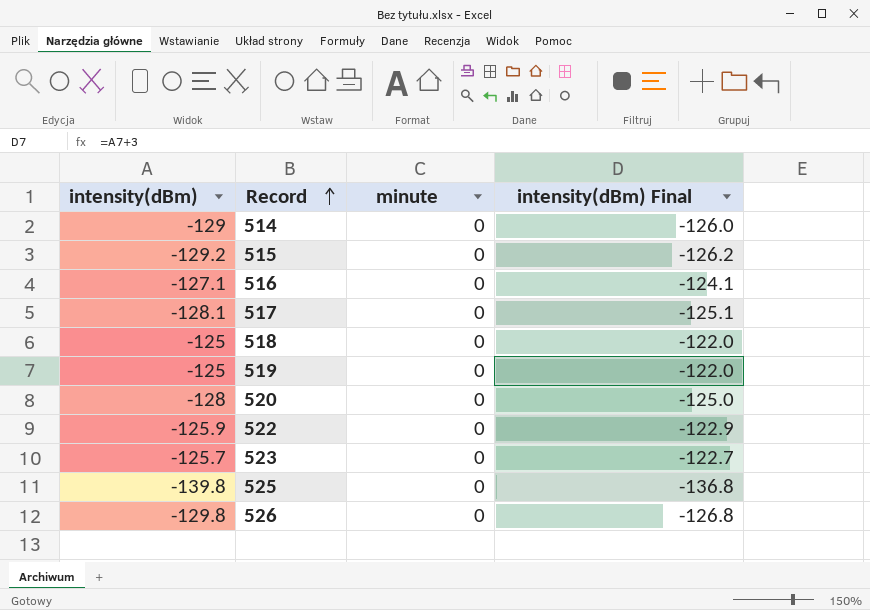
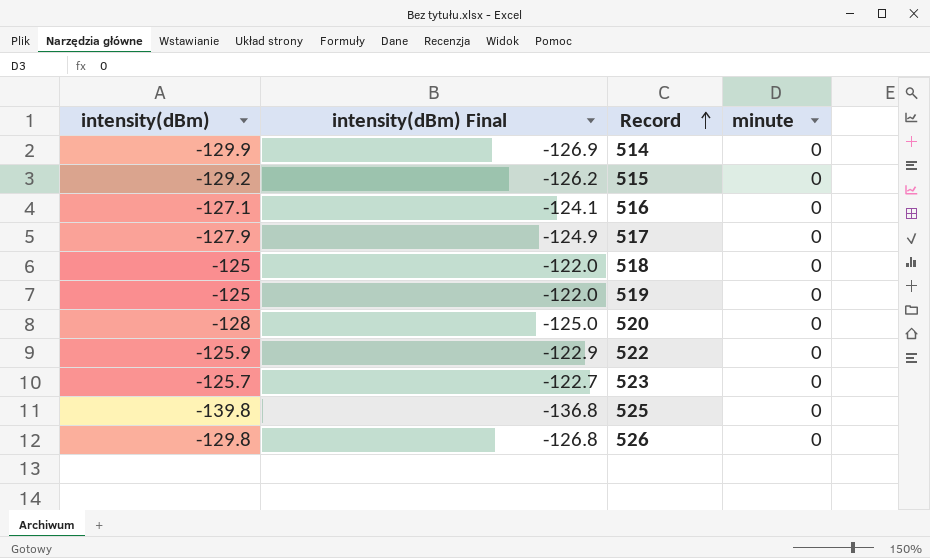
column intensity(dBm) Final | position: 4 -> 2
514 | intensity(dBm): -129 -> -129.9
514 | intensity(dBm) Final: -126.0 -> -126.9
517 | intensity(dBm): -128.1 -> -127.9
517 | intensity(dBm) Final: -125.1 -> -124.9

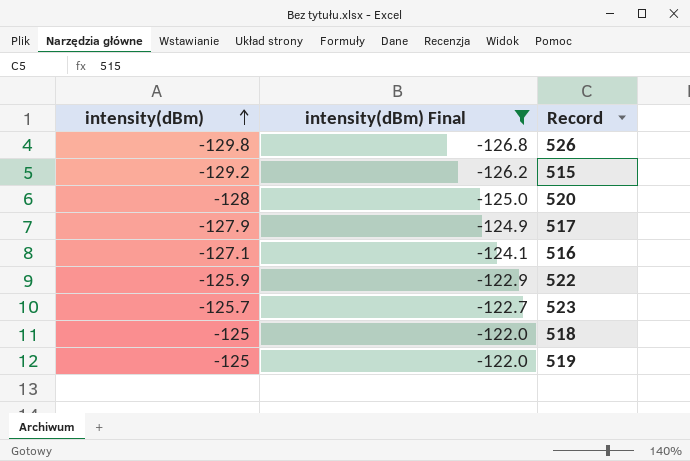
filter: none -> intensity(dBm) Final >= -126.8
row order: Record ascending -> intensity(dBm) ascending
column minute | position: 4 -> none

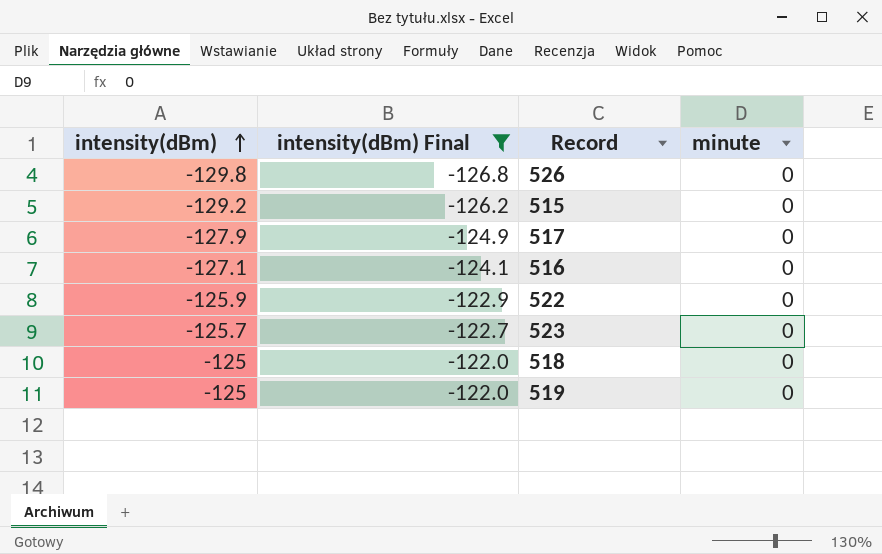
column minute | position: none -> 4
row 520: -128 | -125.0 -> none

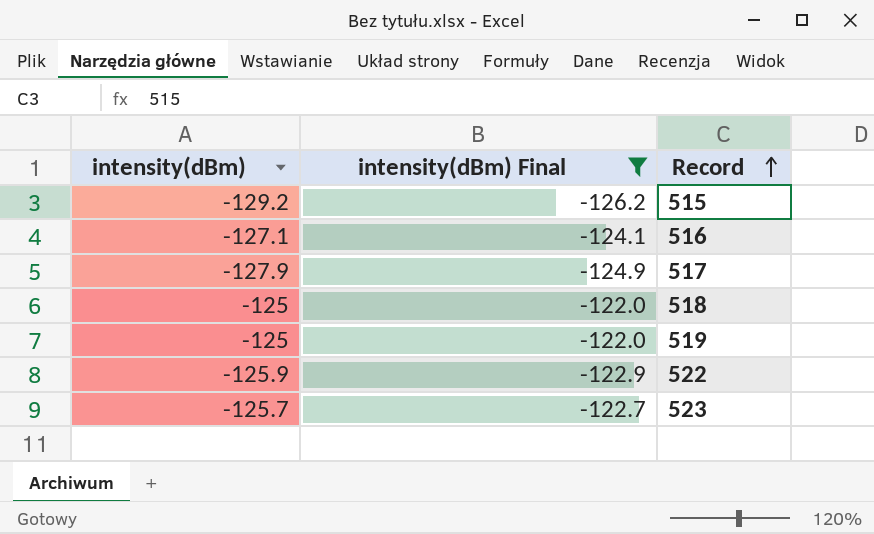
row order: intensity(dBm) ascending -> Record ascending
column minute | position: 4 -> none
row 526: -129.8 | -126.8 | 0 -> none

